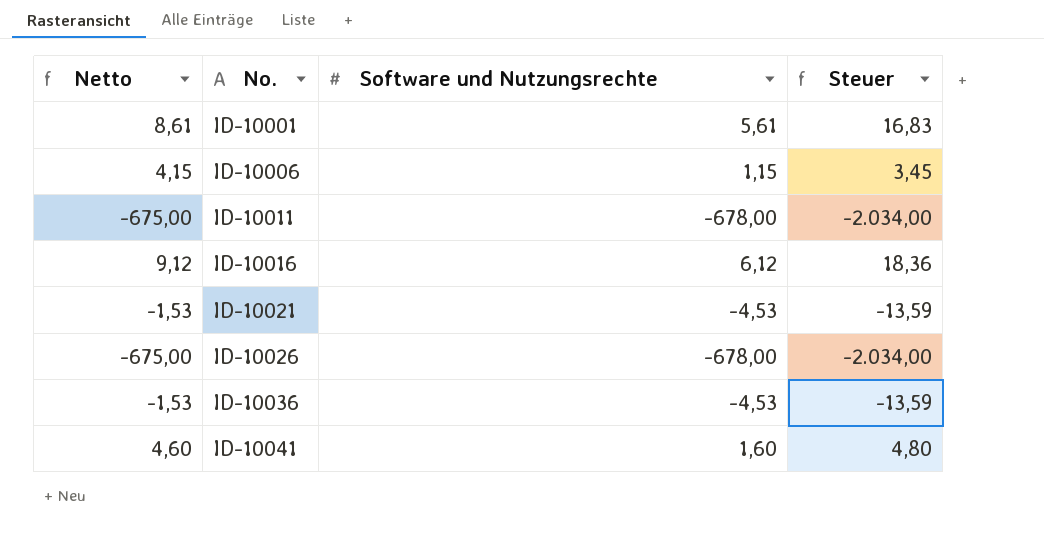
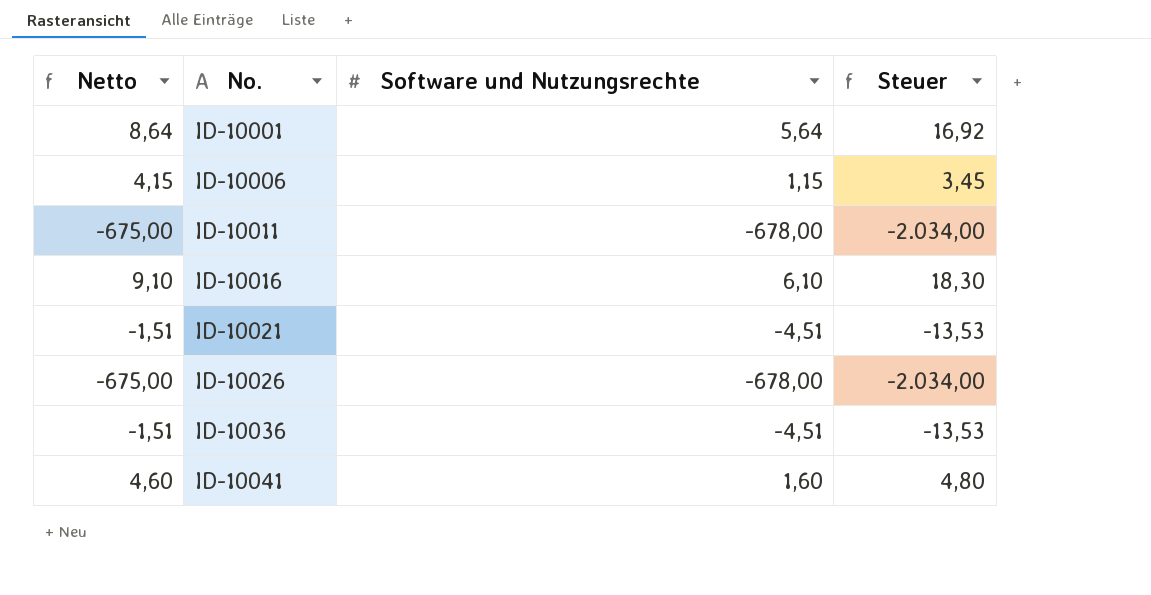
ID-10001 | Netto: 8,61 -> 8,64
ID-10001 | Software und Nutzungsrechte: 5,61 -> 5,64
ID-10001 | Steuer: 16,83 -> 16,92
ID-10016 | Netto: 9,12 -> 9,10
ID-10016 | Software und Nutzungsrechte: 6,12 -> 6,10
ID-10016 | Steuer: 18,36 -> 18,30
ID-10021 | Netto: -1,53 -> -1,51
ID-10021 | Software und Nutzungsrechte: -4,53 -> -4,51
ID-10021 | Steuer: -13,59 -> -13,53
ID-10036 | Netto: -1,53 -> -1,51
ID-10036 | Software und Nutzungsrechte: -4,53 -> -4,51
ID-10036 | Steuer: -13,59 -> -13,53

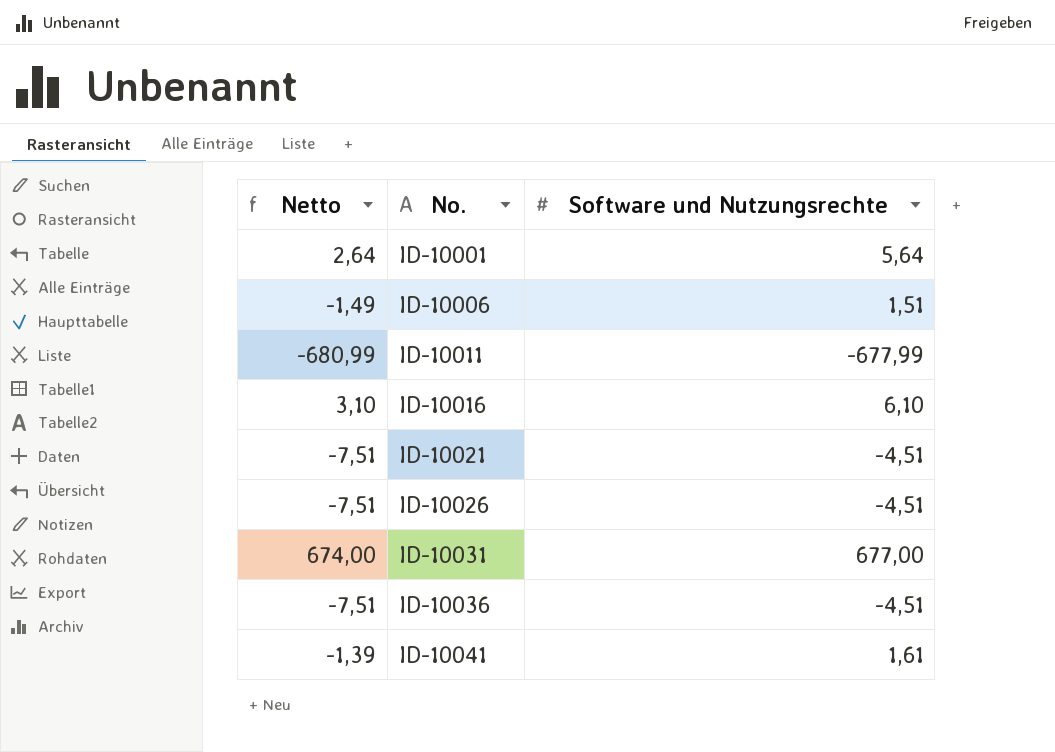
column Steuer | formula: [Software und Nutzungsrechte] * 3 -> none
column Netto | formula: [Software und Nutzungsrechte] + 3 -> [Software und Nutzungsrechte] - 3
ID-10006 | Software und Nutzungsrechte: 1,15 -> 1,51
ID-10011 | Software und Nutzungsrechte: -678,00 -> -677,99
ID-10026 | Software und Nutzungsrechte: -678,00 -> -4,51
row ID-10031: none -> 674,00 | 677,00
ID-10041 | Software und Nutzungsrechte: 1,60 -> 1,61

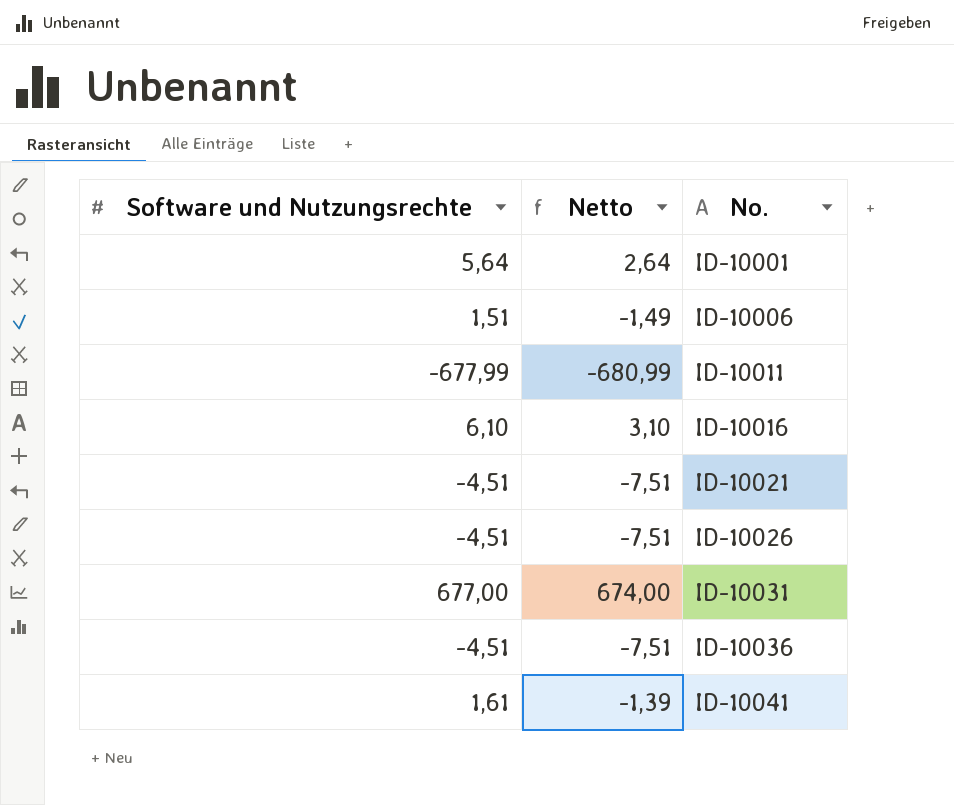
column Software und Nutzungsrechte | position: 3 -> 1

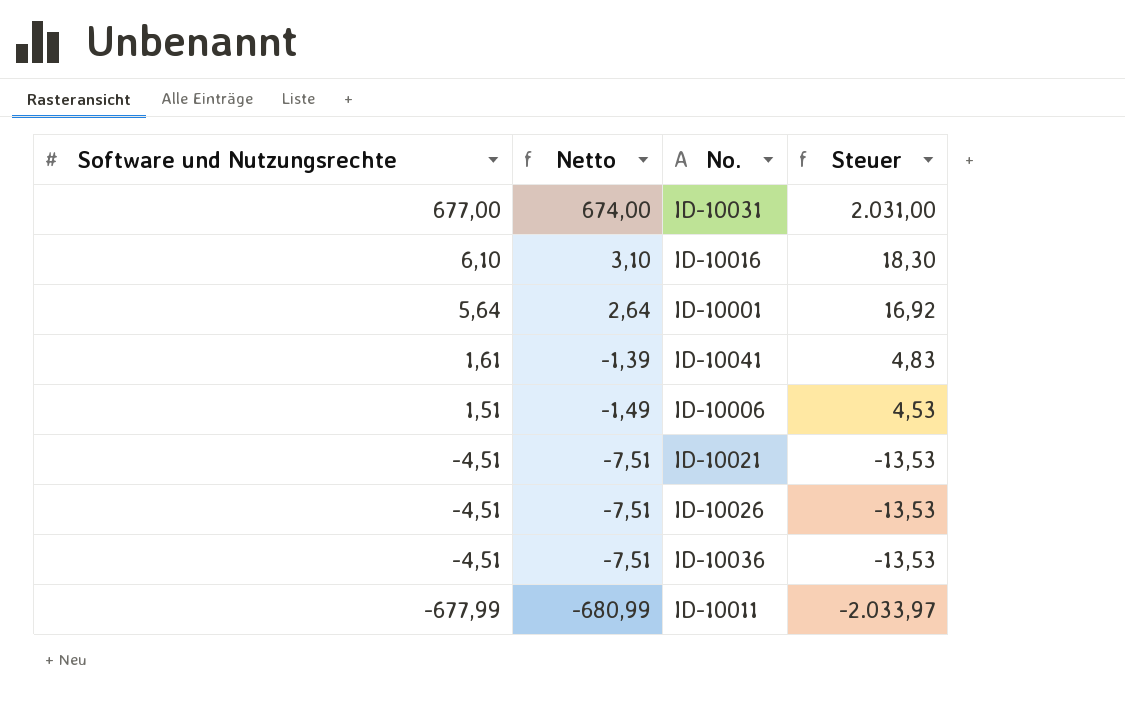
row order: No. ascending -> Software und Nutzungsrechte descending
column Steuer | formula: none -> [Software und Nutzungsrechte] * 3

